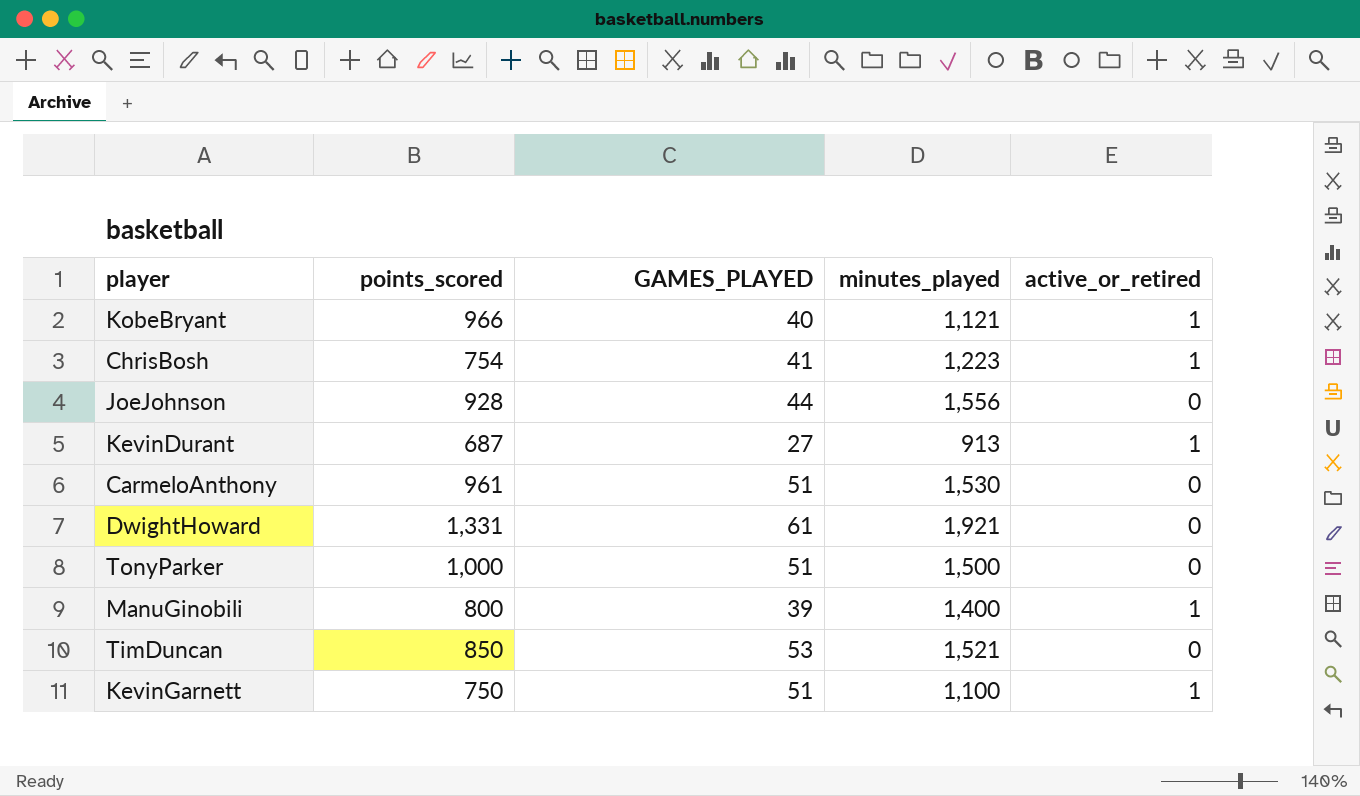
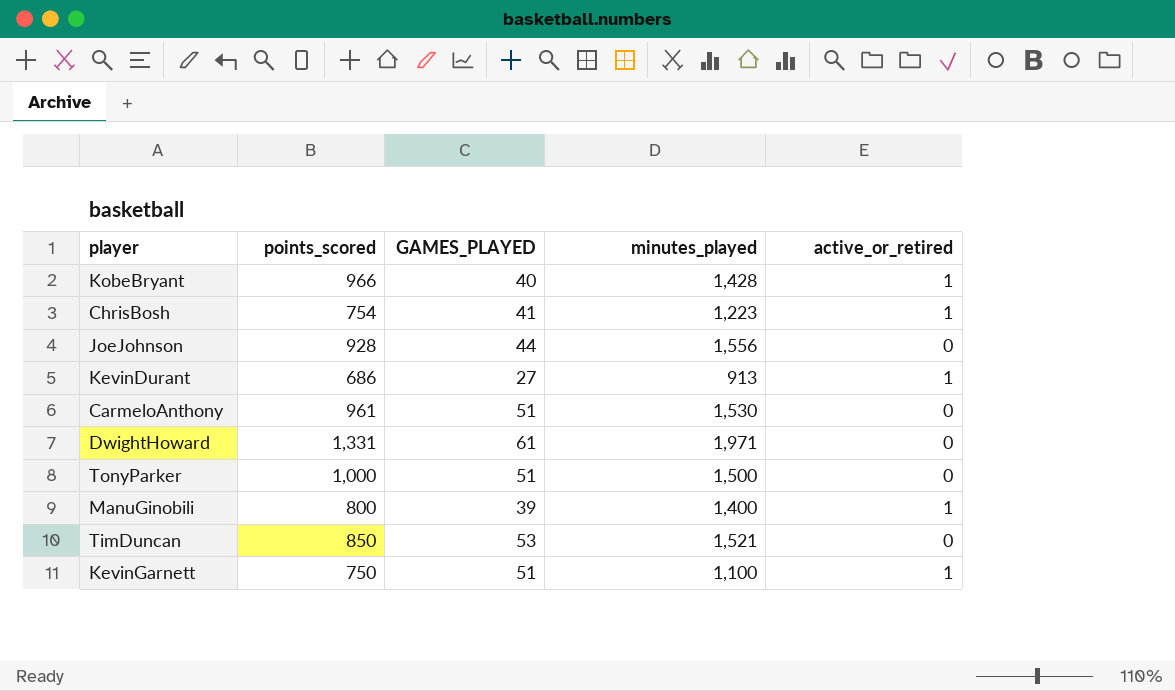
KobeBryant | minutes_played: 1,121 -> 1,428
KevinDurant | points_scored: 687 -> 686
DwightHoward | minutes_played: 1,921 -> 1,971

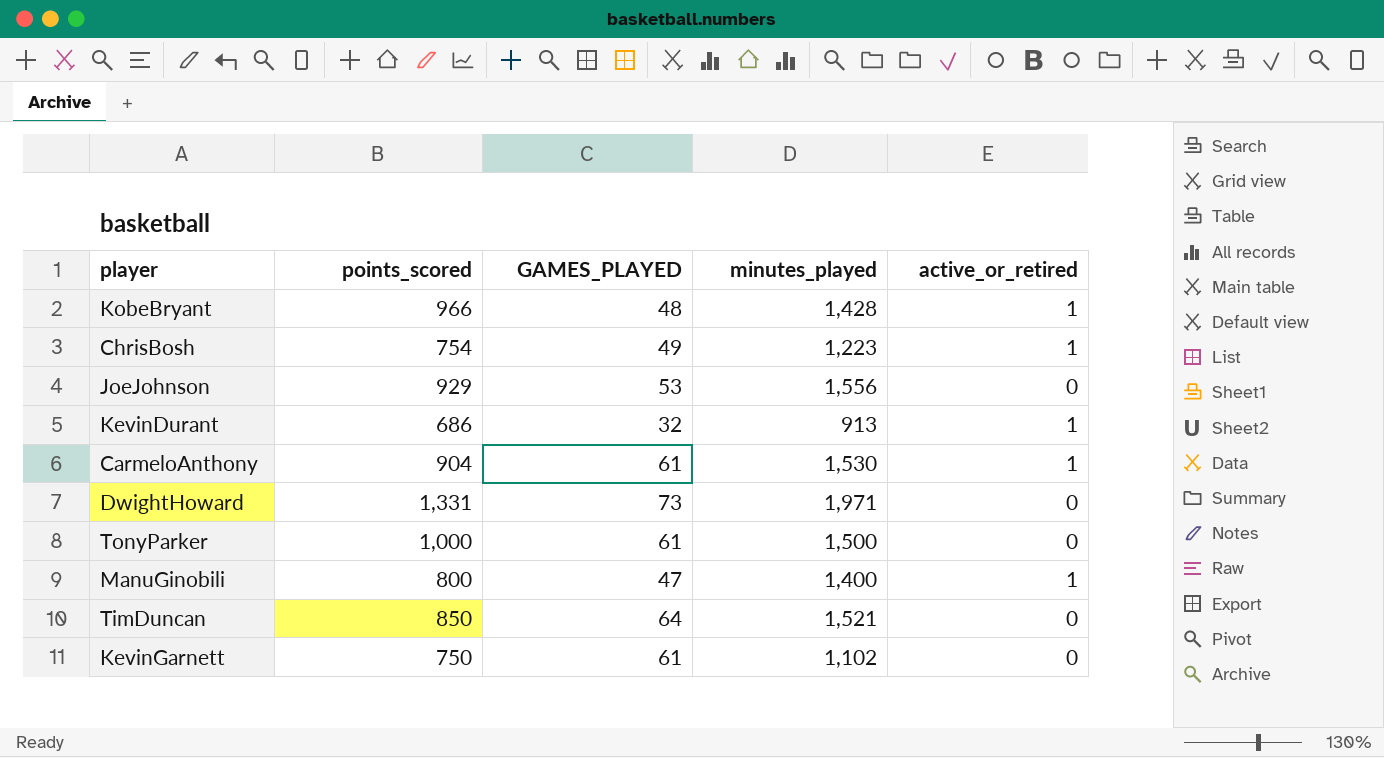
KobeBryant | GAMES_PLAYED: 40 -> 48
ChrisBosh | GAMES_PLAYED: 41 -> 49
JoeJohnson | points_scored: 928 -> 929
JoeJohnson | GAMES_PLAYED: 44 -> 53
KevinDurant | GAMES_PLAYED: 27 -> 32
CarmeloAnthony | points_scored: 961 -> 904
CarmeloAnthony | GAMES_PLAYED: 51 -> 61
CarmeloAnthony | active_or_retired: 0 -> 1
DwightHoward | GAMES_PLAYED: 61 -> 73
TonyParker | GAMES_PLAYED: 51 -> 61
ManuGinobili | GAMES_PLAYED: 39 -> 47
TimDuncan | GAMES_PLAYED: 53 -> 64
KevinGarnett | GAMES_PLAYED: 51 -> 61
KevinGarnett | minutes_played: 1,100 -> 1,102
KevinGarnett | active_or_retired: 1 -> 0

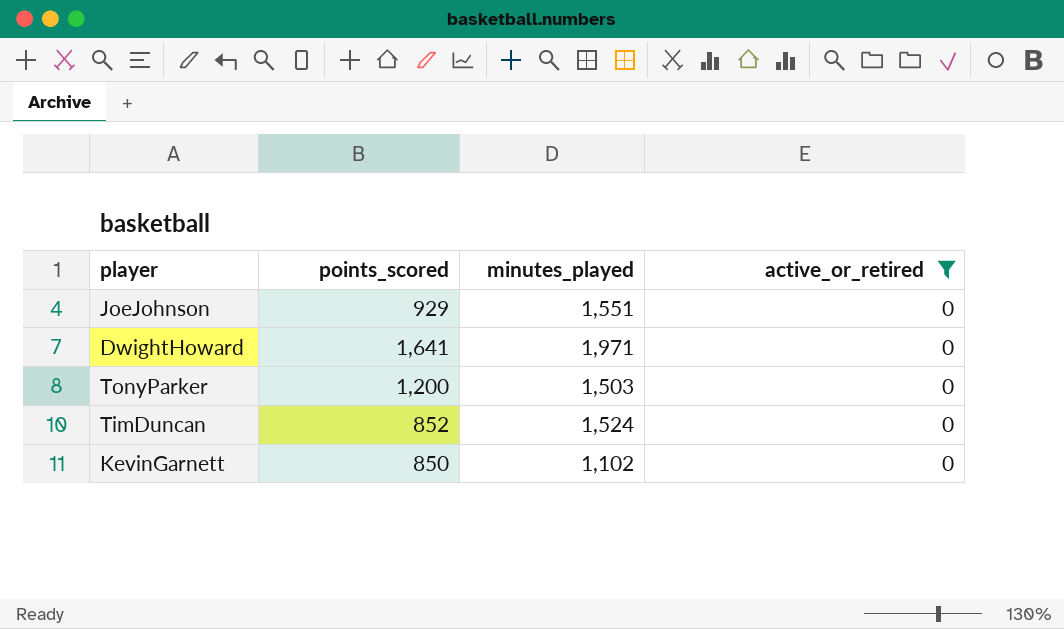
filter: none -> active_or_retired = 0
column GAMES_PLAYED | position: 3 -> none
JoeJohnson | minutes_played: 1,556 -> 1,551
DwightHoward | points_scored: 1,331 -> 1,641
TonyParker | points_scored: 1,000 -> 1,200
TonyParker | minutes_played: 1,500 -> 1,503
TimDuncan | points_scored: 850 -> 852
TimDuncan | minutes_played: 1,521 -> 1,524
KevinGarnett | points_scored: 750 -> 850

